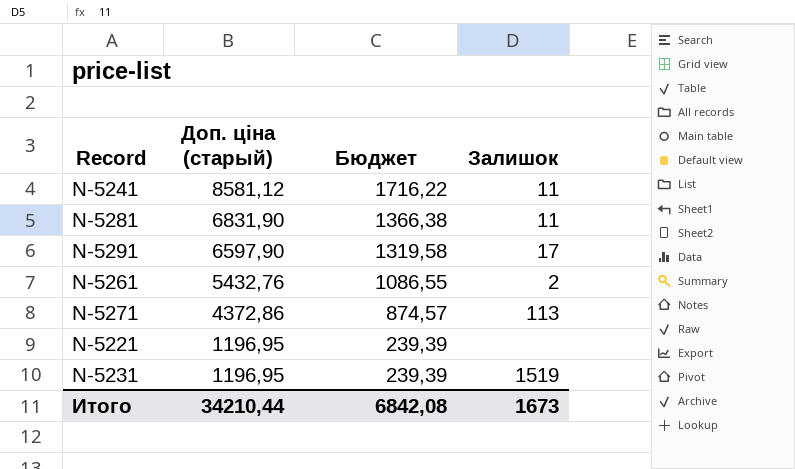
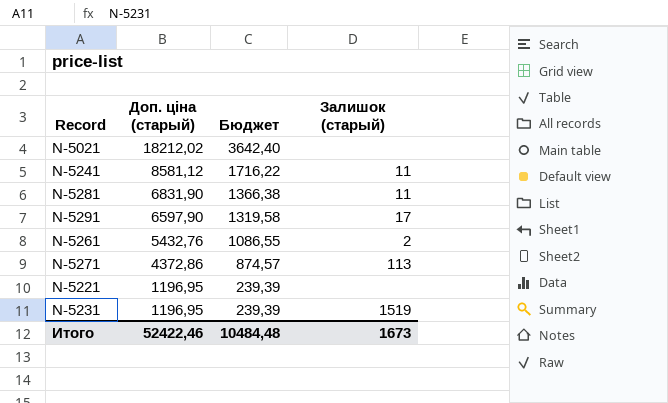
column name: Залишок -> Залишок (старый)
row N-5021: none -> 18212,02 | 3642,40 | none
Итого | Доп. ціна (старый): 34210,44 -> 52422,46
Итого | Бюджет: 6842,08 -> 10484,48

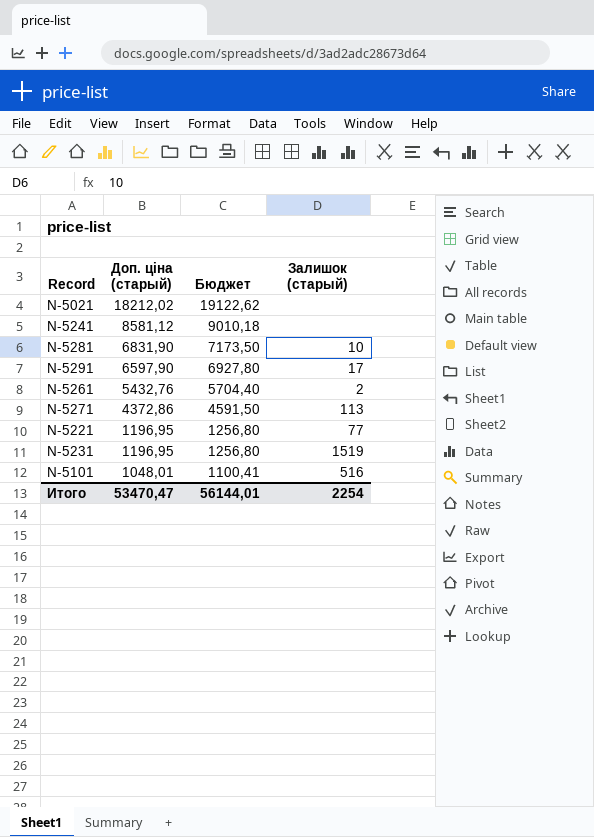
column Бюджет | formula: [Доп. ціна (старый)] * 0,2 -> [Доп. ціна (старый)] * 1,05
N-5241 | Залишок (старый): 11 -> none
N-5281 | Залишок (старый): 11 -> 10
N-5221 | Залишок (старый): none -> 77
row N-5101: none -> 1048,01 | 1100,41 | 516
Итого | Доп. ціна (старый): 52422,46 -> 53470,47
Итого | Бюджет: 10484,48 -> 56144,01
Итого | Залишок (старый): 1673 -> 2254

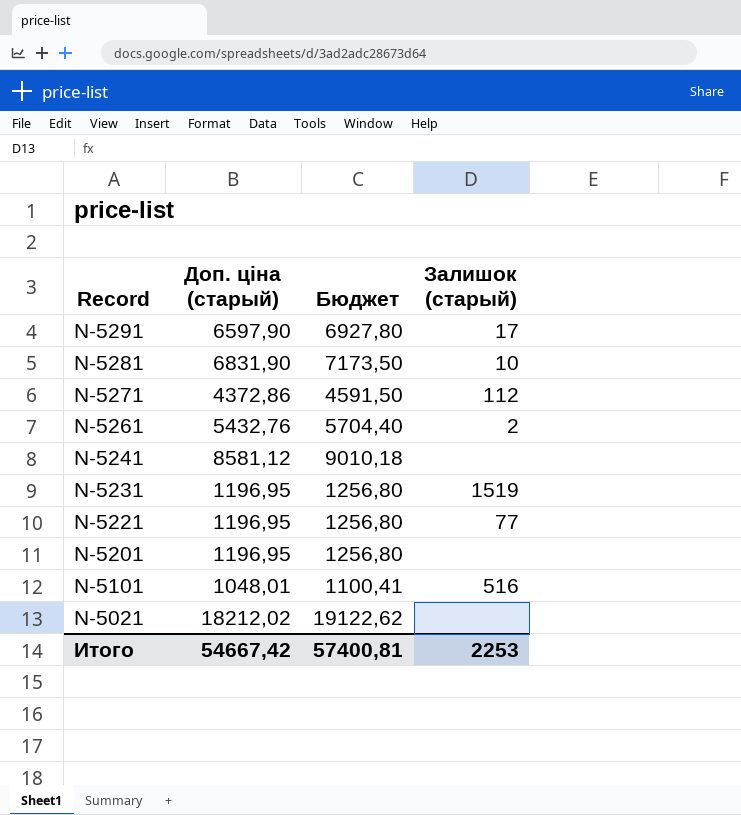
row order: Доп. ціна (старый) descending -> Record descending
N-5271 | Залишок (старый): 113 -> 112
row N-5201: none -> 1196,95 | 1256,80 | none
Итого | Доп. ціна (старый): 53470,47 -> 54667,42
Итого | Бюджет: 56144,01 -> 57400,81
Итого | Залишок (старый): 2254 -> 2253

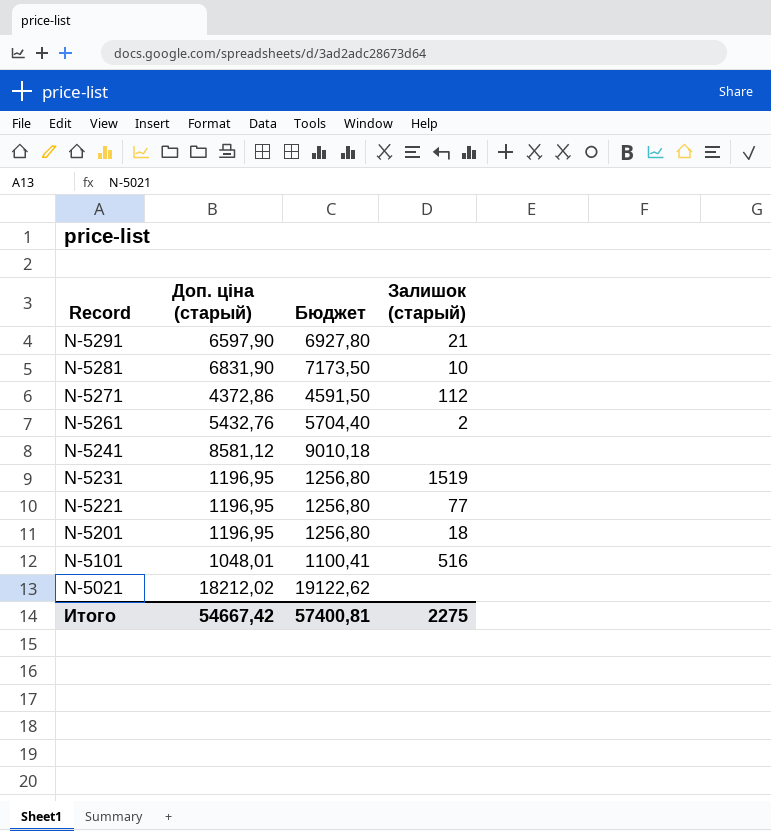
N-5291 | Залишок (старый): 17 -> 21
N-5201 | Залишок (старый): none -> 18
Итого | Залишок (старый): 2253 -> 2275

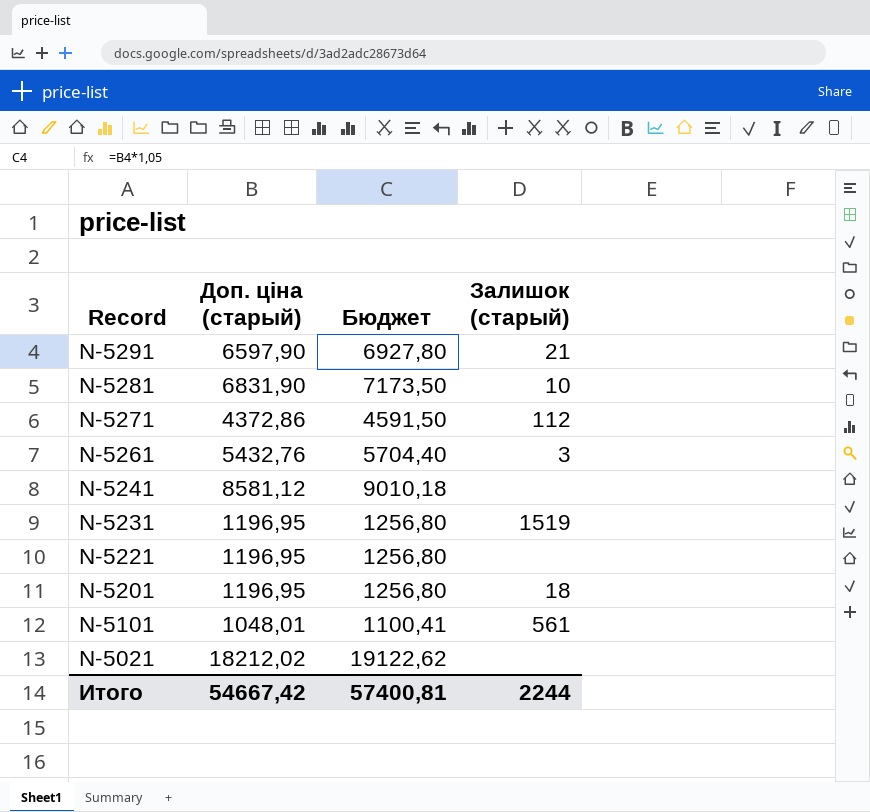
N-5261 | Залишок (старый): 2 -> 3
N-5221 | Залишок (старый): 77 -> none
N-5101 | Залишок (старый): 516 -> 561
Итого | Залишок (старый): 2275 -> 2244

